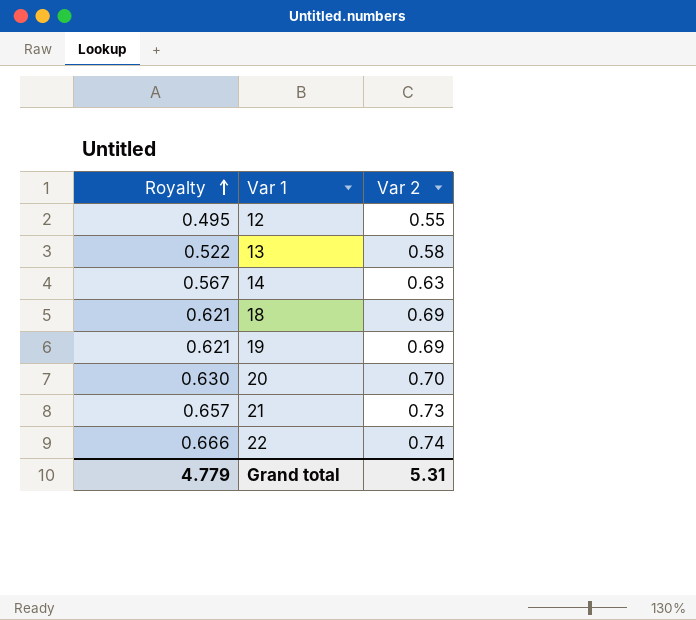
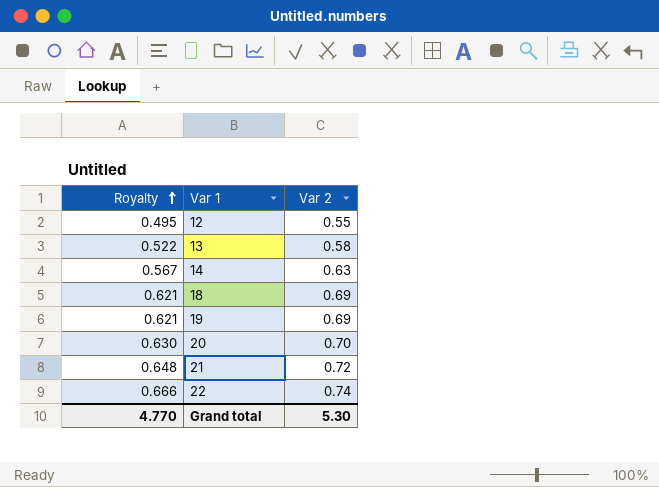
21 | Royalty: 0.657 -> 0.648
21 | Var 2: 0.73 -> 0.72
Grand total | Royalty: 4.779 -> 4.770
Grand total | Var 2: 5.31 -> 5.30

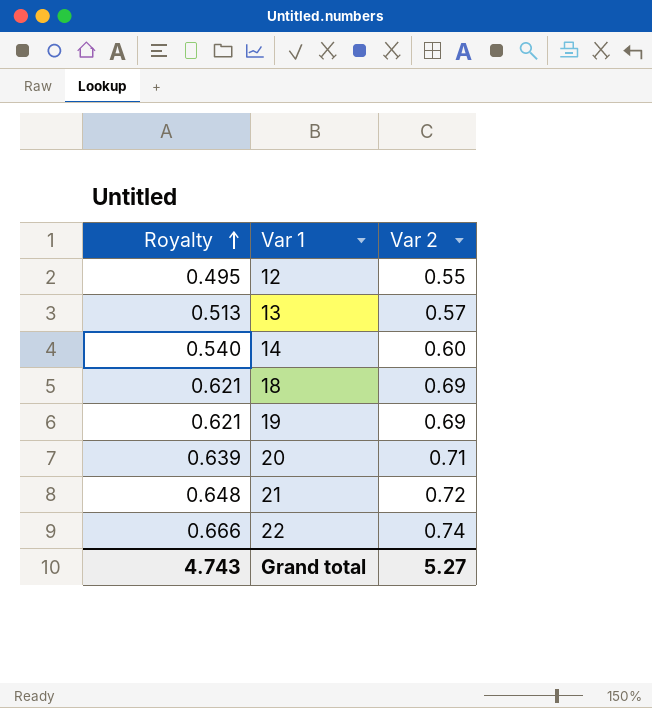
13 | Royalty: 0.522 -> 0.513
13 | Var 2: 0.58 -> 0.57
14 | Royalty: 0.567 -> 0.540
14 | Var 2: 0.63 -> 0.60
20 | Royalty: 0.630 -> 0.639
20 | Var 2: 0.70 -> 0.71
Grand total | Royalty: 4.770 -> 4.743
Grand total | Var 2: 5.30 -> 5.27

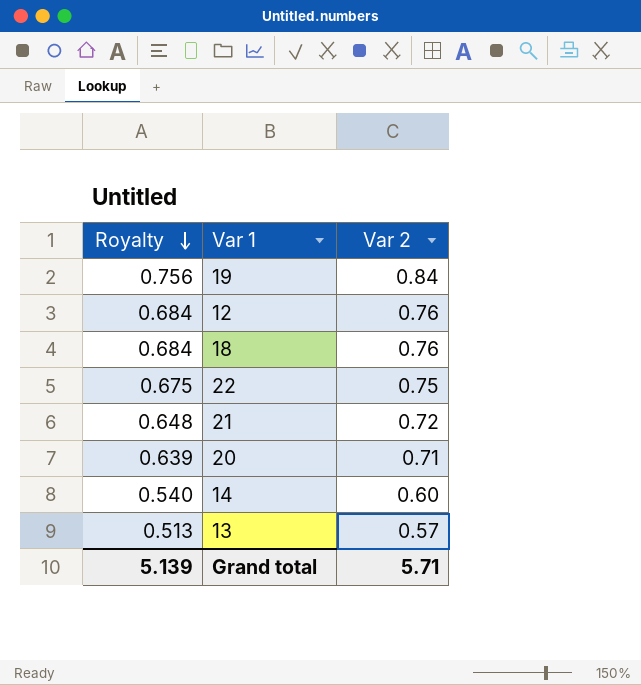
row order: Royalty ascending -> Royalty descending
19 | Royalty: 0.621 -> 0.756
19 | Var 2: 0.69 -> 0.84
12 | Royalty: 0.495 -> 0.684
12 | Var 2: 0.55 -> 0.76
18 | Royalty: 0.621 -> 0.684
18 | Var 2: 0.69 -> 0.76
22 | Royalty: 0.666 -> 0.675
22 | Var 2: 0.74 -> 0.75
Grand total | Royalty: 4.743 -> 5.139
Grand total | Var 2: 5.27 -> 5.71

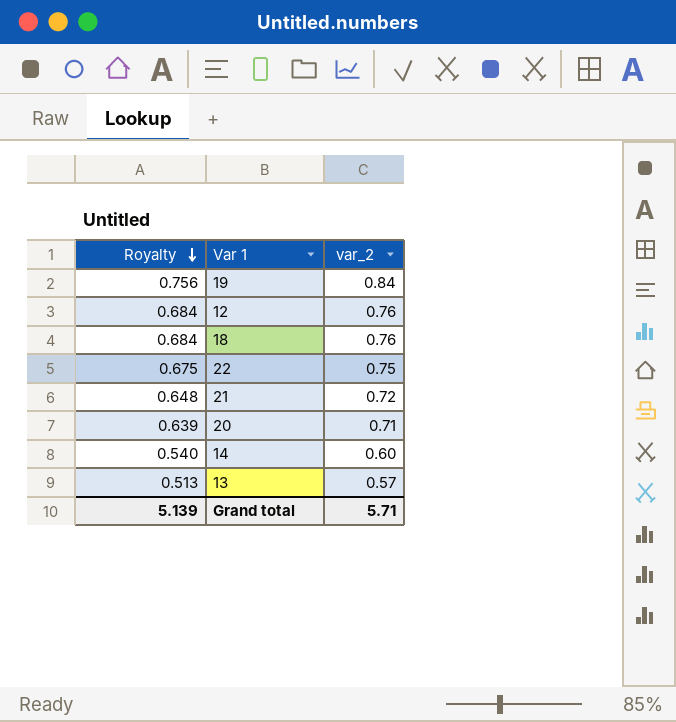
column name: Var 2 -> var_2

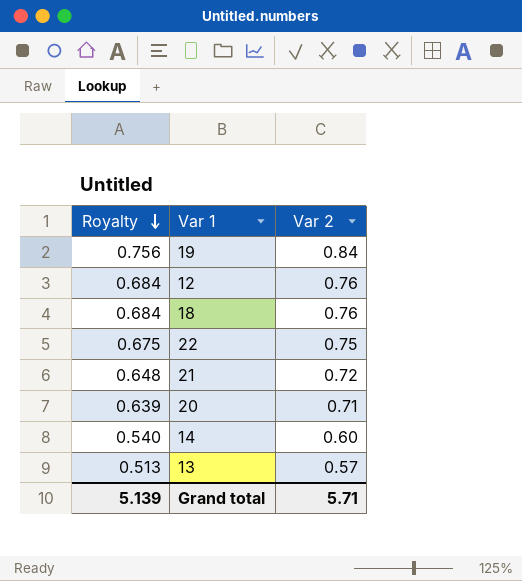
column name: var_2 -> Var 2

